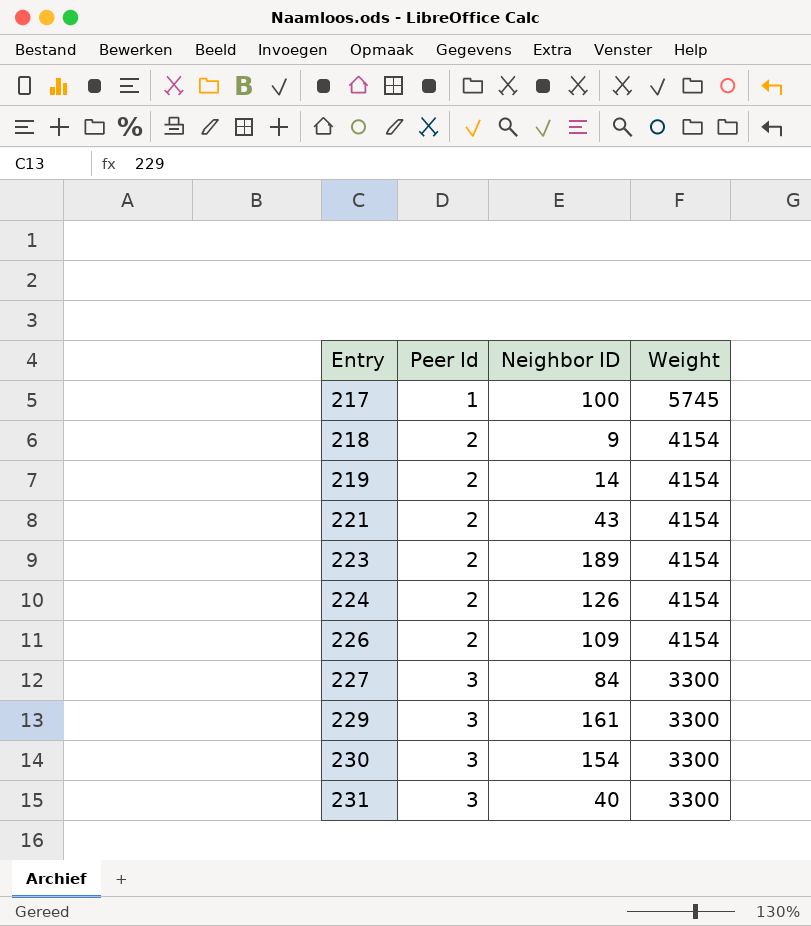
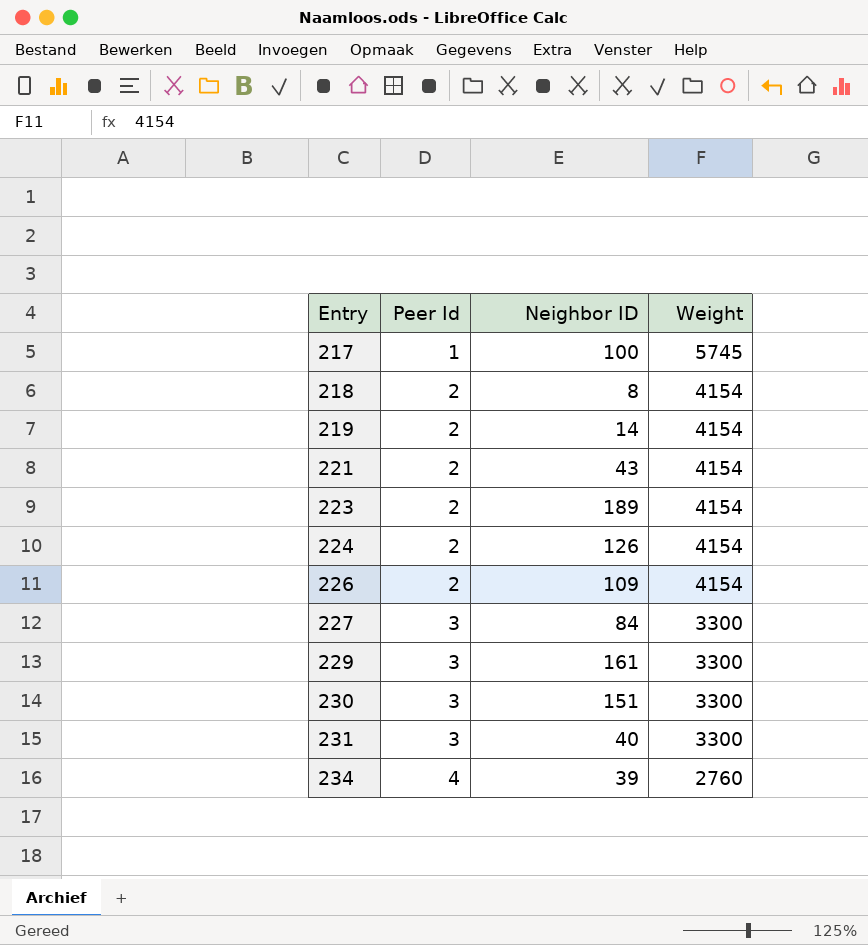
218 | Neighbor ID: 9 -> 8
230 | Neighbor ID: 154 -> 151
row 234: none -> 4 | 39 | 2760

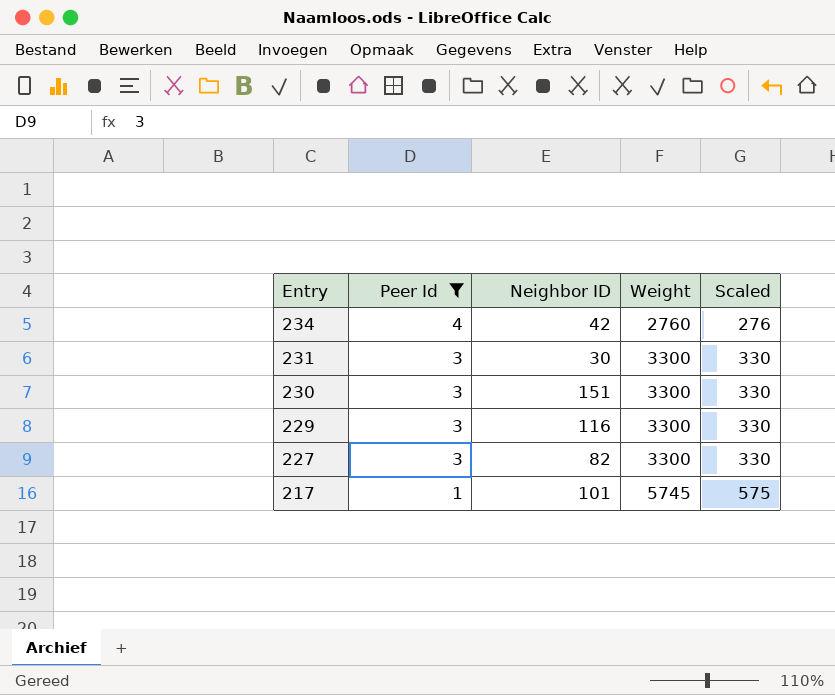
filter: none -> Peer Id != 2
row order: Entry ascending -> Entry descending
column Scaled | formula: none -> [Weight] * 0.1
234 | Neighbor ID: 39 -> 42
231 | Neighbor ID: 40 -> 30
229 | Neighbor ID: 161 -> 116
227 | Neighbor ID: 84 -> 82
217 | Neighbor ID: 100 -> 101

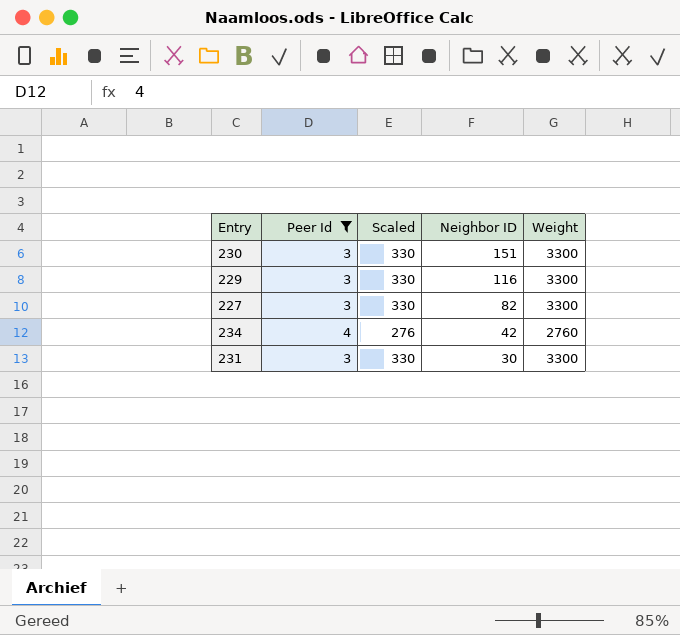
row order: Entry descending -> Neighbor ID descending
column Scaled | position: 5 -> 3
row 217: 1 | 101 | 5745 | 575 -> none

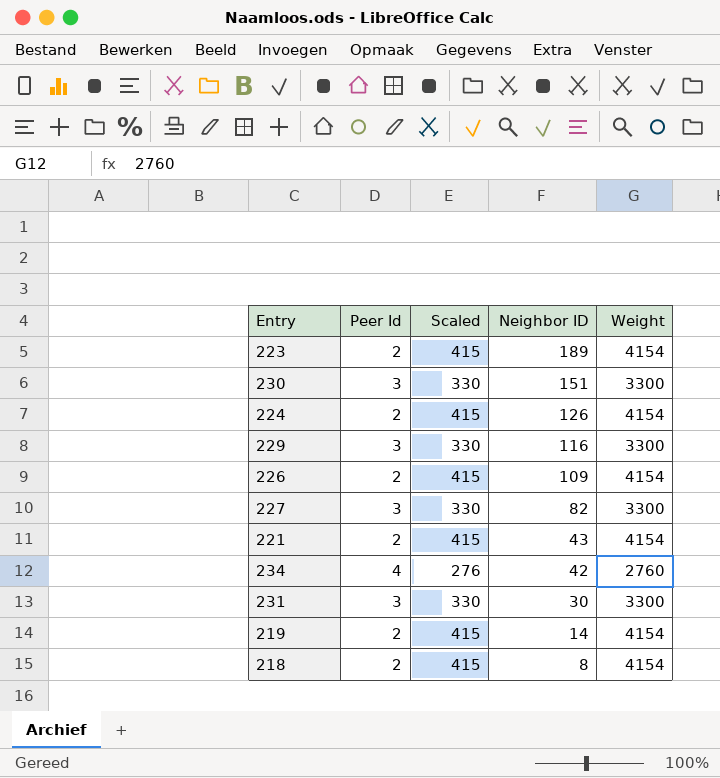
filter: Peer Id != 2 -> none

